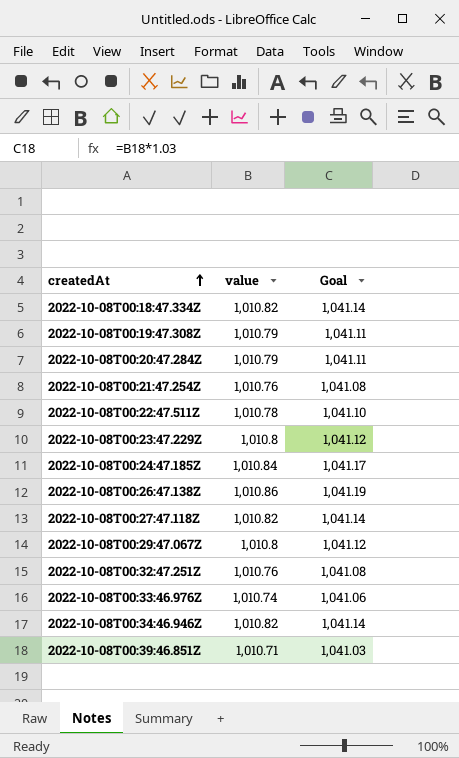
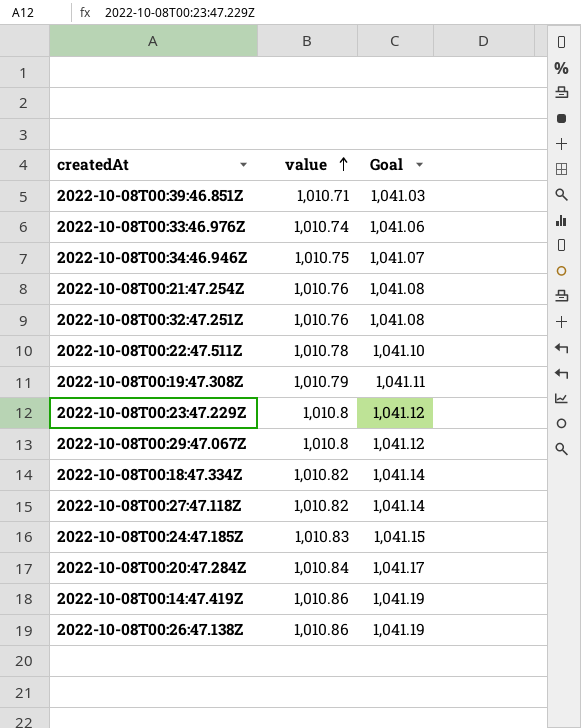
row order: createdAt ascending -> value ascending
2022-10-08T00:34:46.946Z | value: 1,010.82 -> 1,010.75
2022-10-08T00:34:46.946Z | Goal: 1,041.14 -> 1,041.07
2022-10-08T00:24:47.185Z | value: 1,010.84 -> 1,010.83
2022-10-08T00:24:47.185Z | Goal: 1,041.17 -> 1,041.15
2022-10-08T00:20:47.284Z | value: 1,010.79 -> 1,010.84
2022-10-08T00:20:47.284Z | Goal: 1,041.11 -> 1,041.17
row 2022-10-08T00:14:47.419Z: none -> 1,010.86 | 1,041.19

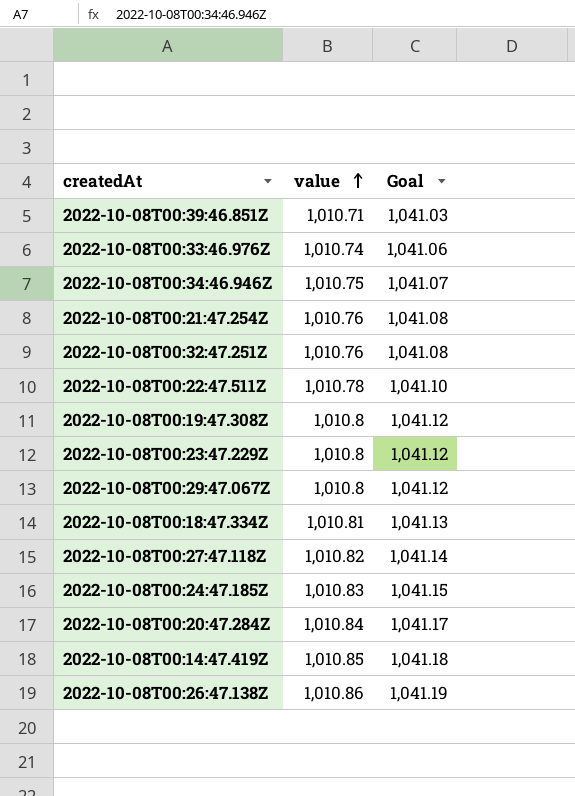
2022-10-08T00:19:47.308Z | value: 1,010.79 -> 1,010.8
2022-10-08T00:19:47.308Z | Goal: 1,041.11 -> 1,041.12
2022-10-08T00:18:47.334Z | value: 1,010.82 -> 1,010.81
2022-10-08T00:18:47.334Z | Goal: 1,041.14 -> 1,041.13
2022-10-08T00:14:47.419Z | value: 1,010.86 -> 1,010.85
2022-10-08T00:14:47.419Z | Goal: 1,041.19 -> 1,041.18

